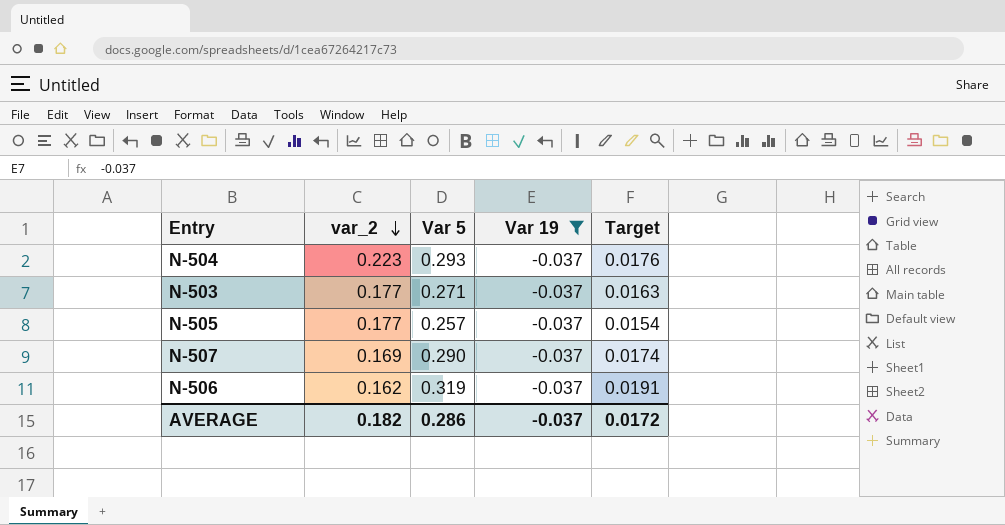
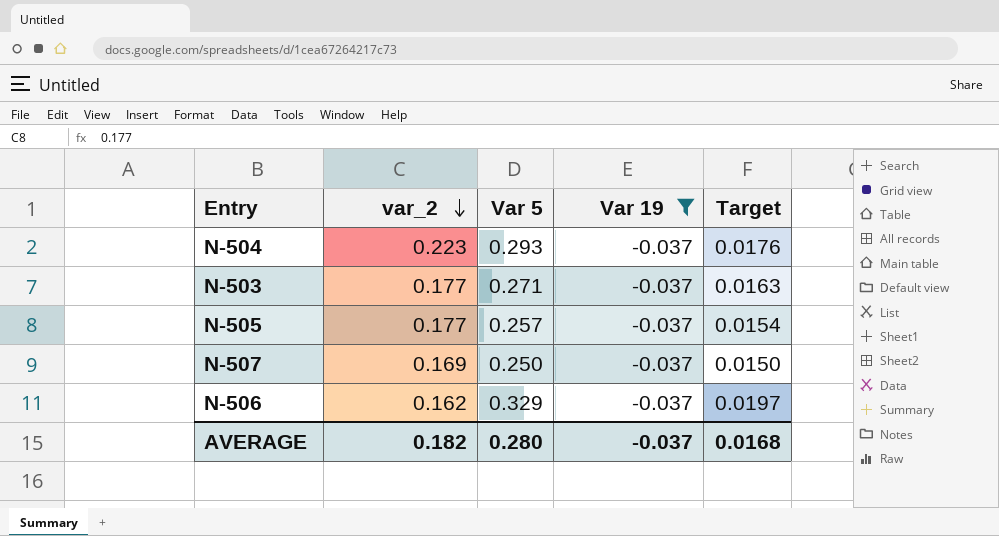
N-507 | Var 5: 0.290 -> 0.250
N-507 | Target: 0.0174 -> 0.0150
N-506 | Var 5: 0.319 -> 0.329
N-506 | Target: 0.0191 -> 0.0197
AVERAGE | Var 5: 0.286 -> 0.280
AVERAGE | Target: 0.0172 -> 0.0168

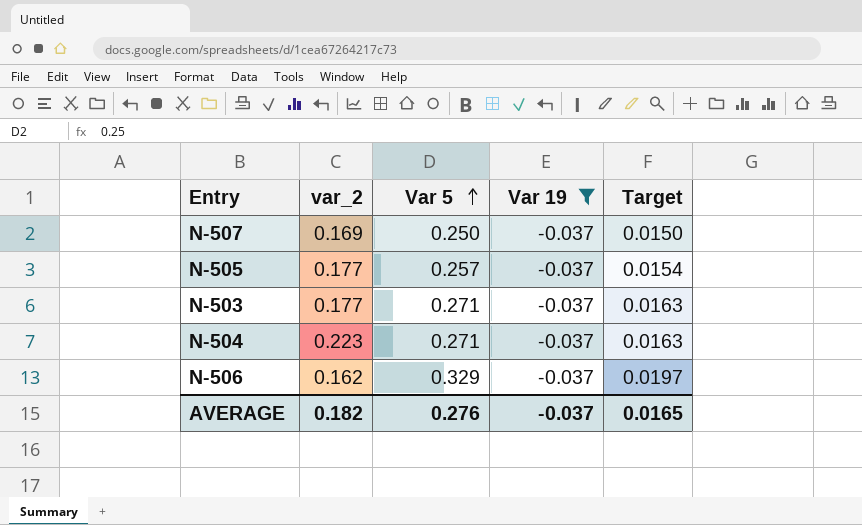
row order: var_2 descending -> Var 5 ascending
N-504 | Var 5: 0.293 -> 0.271
N-504 | Target: 0.0176 -> 0.0163
AVERAGE | Var 5: 0.280 -> 0.276
AVERAGE | Target: 0.0168 -> 0.0165

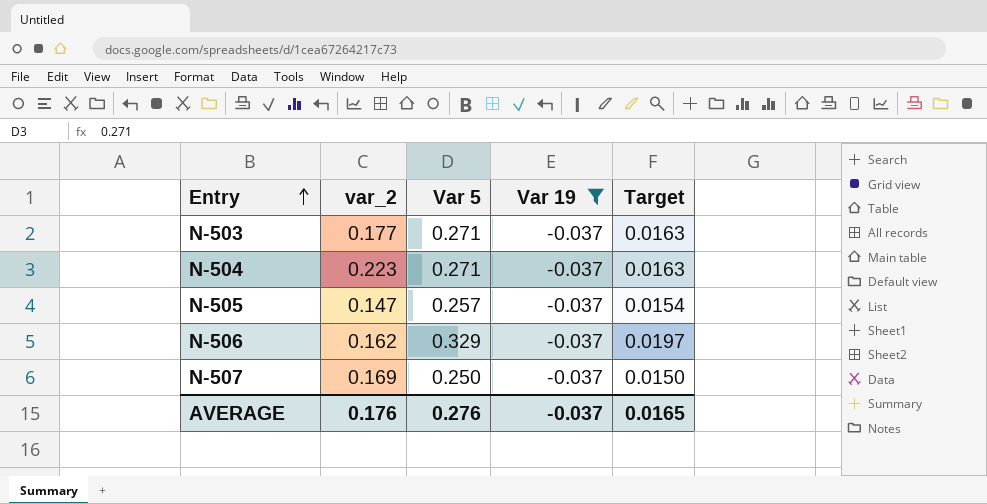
row order: Var 5 ascending -> Entry ascending
N-505 | var_2: 0.177 -> 0.147
AVERAGE | var_2: 0.182 -> 0.176

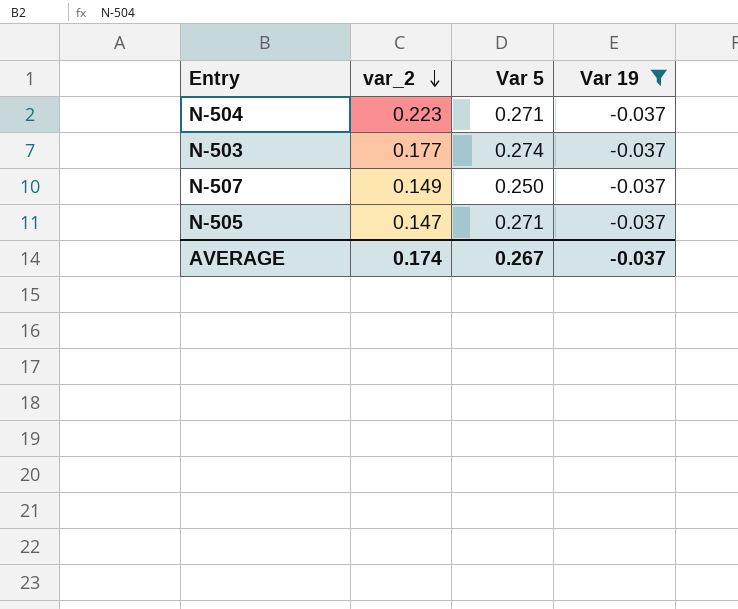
row order: Entry ascending -> var_2 descending
column Target | formula: [Var 5] * 0.06 -> none
row N-506: 0.162 | 0.329 | -0.037 | 0.0197 -> none
N-503 | Var 5: 0.271 -> 0.274
N-507 | var_2: 0.169 -> 0.149
N-505 | Var 5: 0.257 -> 0.271
AVERAGE | var_2: 0.176 -> 0.174
AVERAGE | Var 5: 0.276 -> 0.267

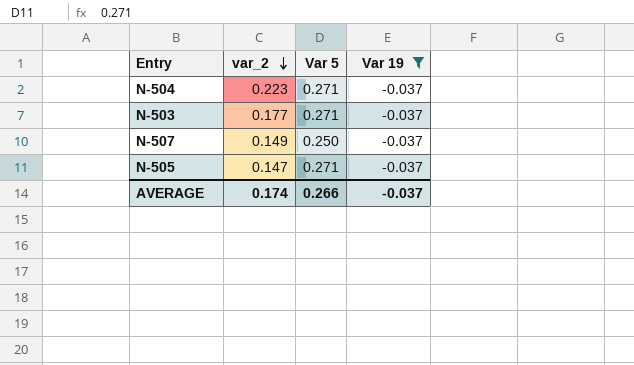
N-503 | Var 5: 0.274 -> 0.271
AVERAGE | Var 5: 0.267 -> 0.266

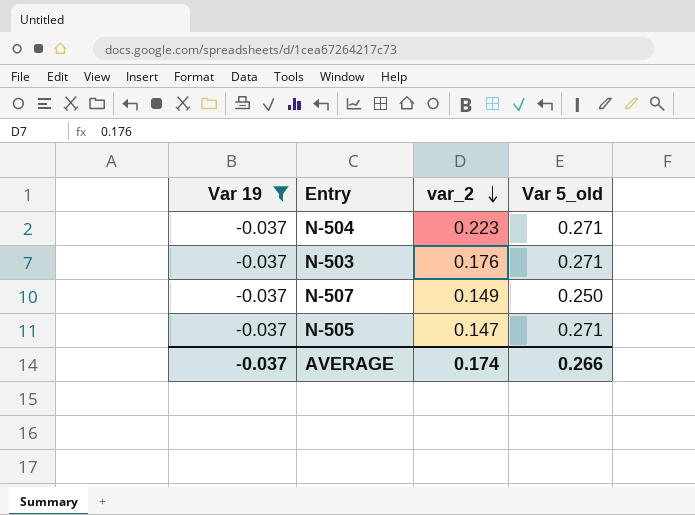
column Var 19 | position: 4 -> 1
column name: Var 5 -> Var 5_old
N-503 | var_2: 0.177 -> 0.176

